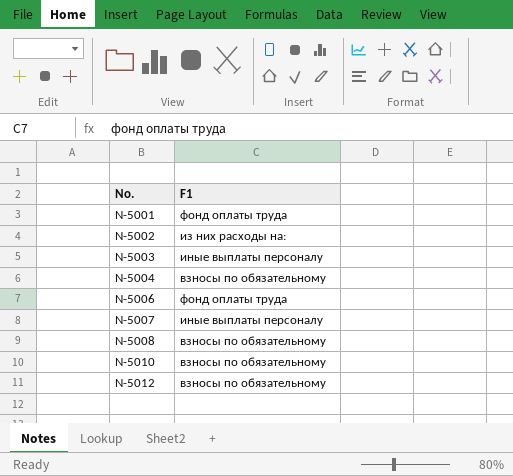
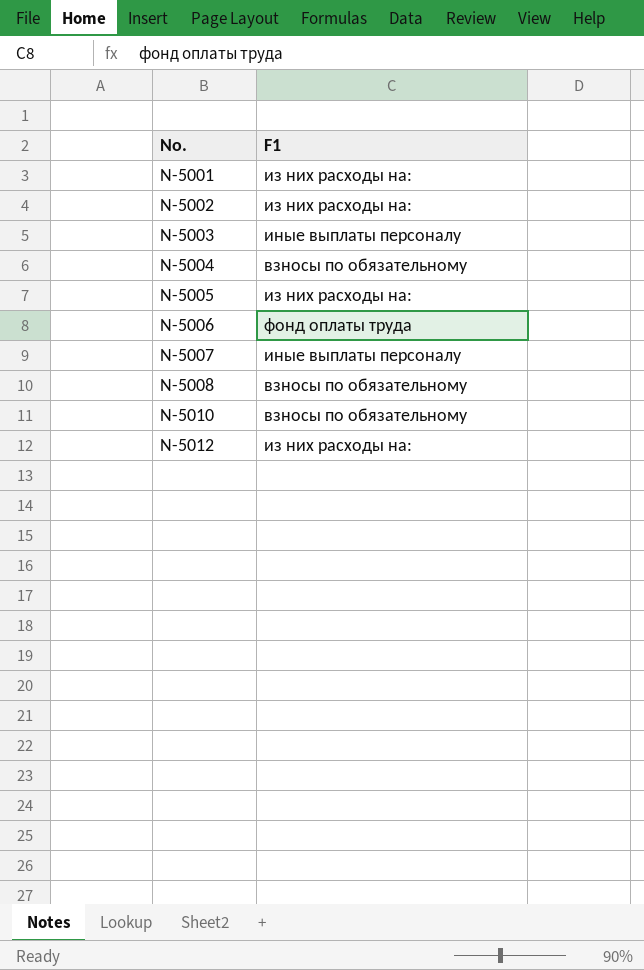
N-5001 | F1: фонд оплаты труда -> из них расходы на:
row N-5005: none -> из них расходы на:
N-5012 | F1: взносы по обязательному -> из них расходы на:

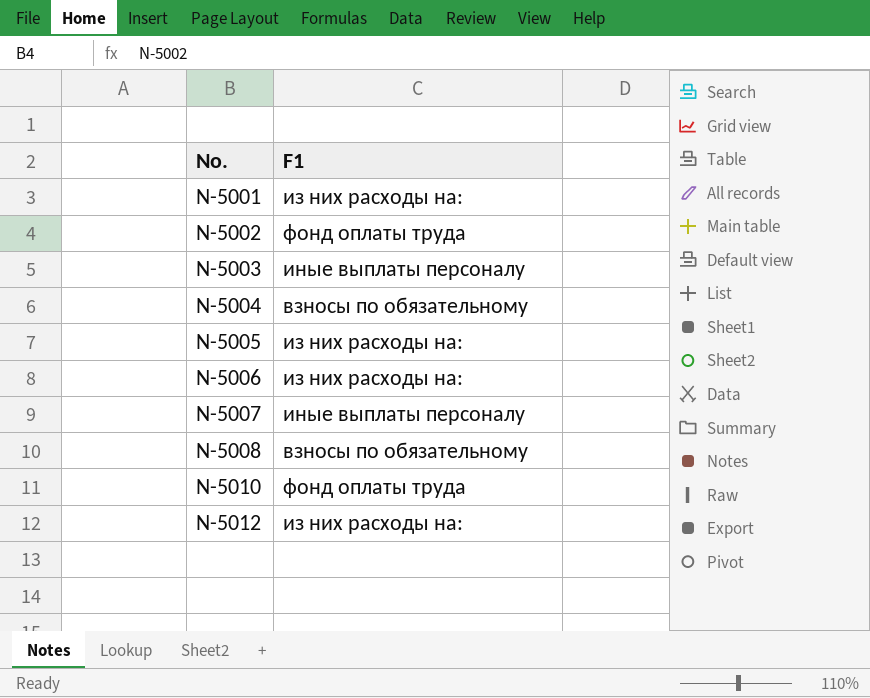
N-5002 | F1: из них расходы на: -> фонд оплаты труда
N-5006 | F1: фонд оплаты труда -> из них расходы на:
N-5010 | F1: взносы по обязательному -> фонд оплаты труда

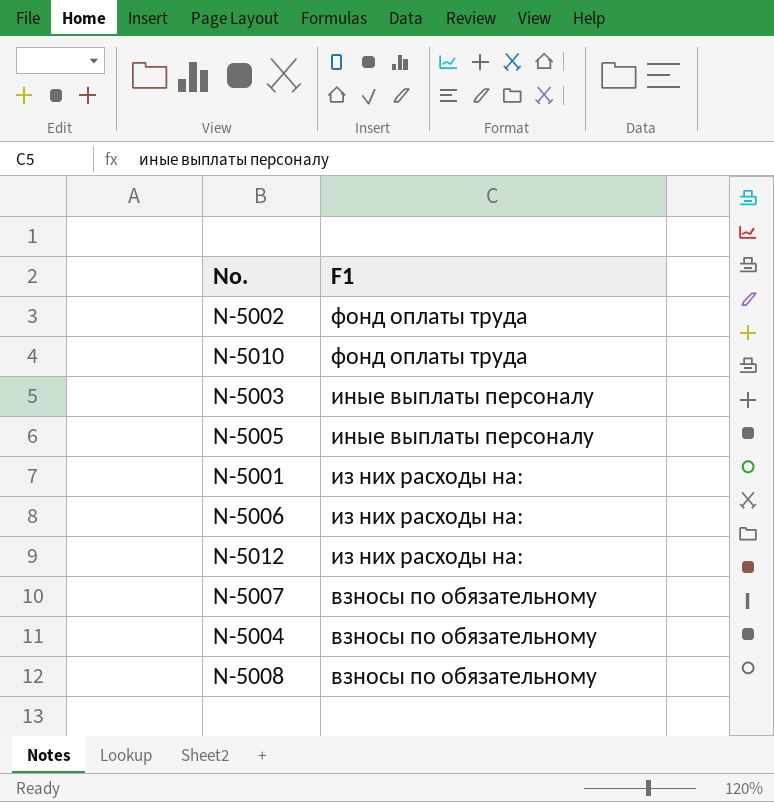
row order: No. ascending -> F1 descending
N-5005 | F1: из них расходы на: -> иные выплаты персоналу
N-5007 | F1: иные выплаты персоналу -> взносы по обязательному

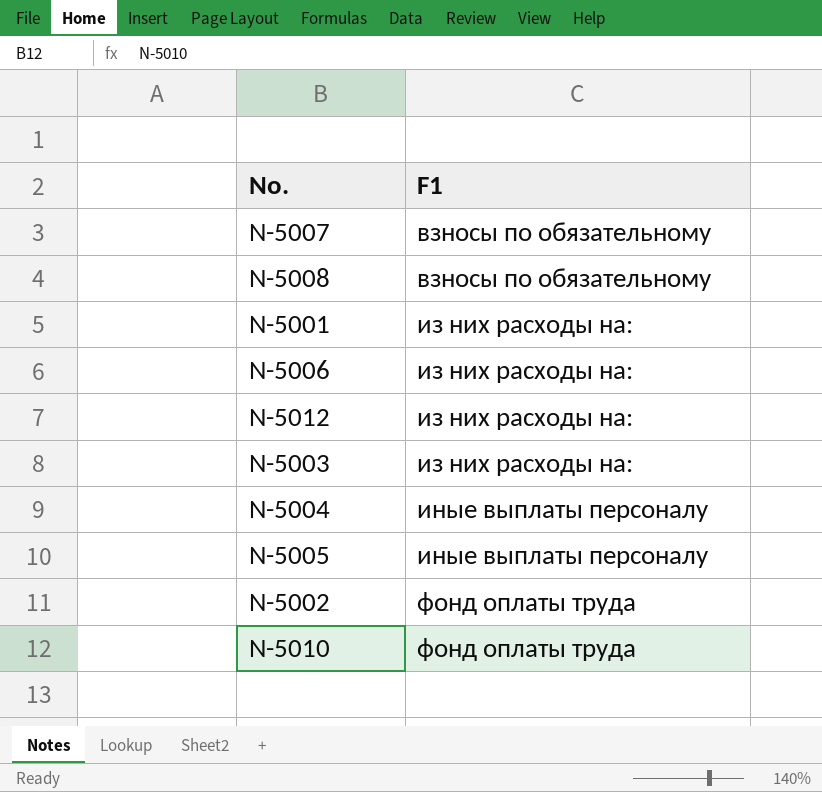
row order: F1 descending -> F1 ascending
N-5003 | F1: иные выплаты персоналу -> из них расходы на:
N-5004 | F1: взносы по обязательному -> иные выплаты персоналу

